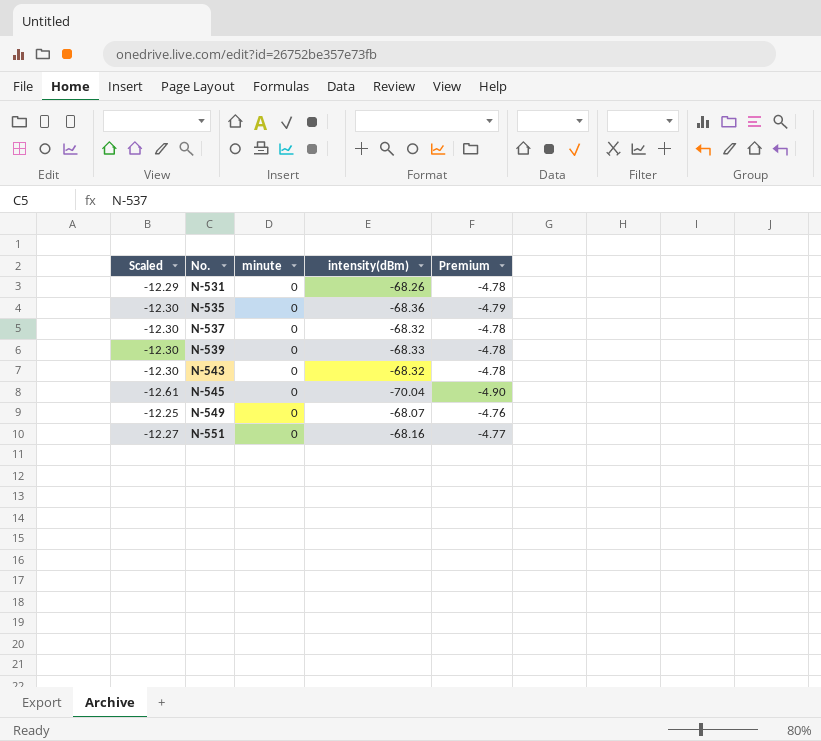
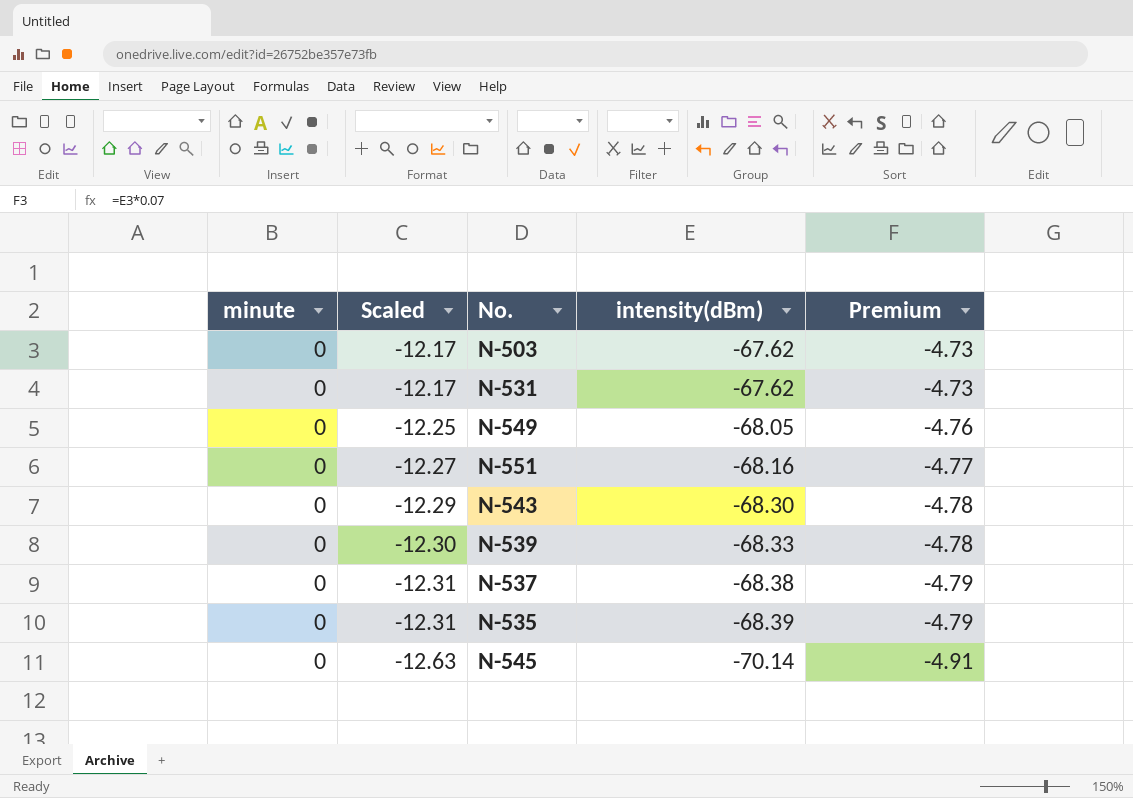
row order: No. ascending -> Scaled descending
column minute | position: 3 -> 1
row N-503: none -> 0 | -12.17 | -67.62 | -4.73
N-531 | Scaled: -12.29 -> -12.17
N-531 | intensity(dBm): -68.26 -> -67.62
N-531 | Premium: -4.78 -> -4.73
N-549 | intensity(dBm): -68.07 -> -68.05
N-543 | Scaled: -12.30 -> -12.29
N-543 | intensity(dBm): -68.32 -> -68.30
N-537 | Scaled: -12.30 -> -12.31
N-537 | intensity(dBm): -68.32 -> -68.38
N-537 | Premium: -4.78 -> -4.79
N-535 | Scaled: -12.30 -> -12.31
N-535 | intensity(dBm): -68.36 -> -68.39
N-545 | Scaled: -12.61 -> -12.63
N-545 | intensity(dBm): -70.04 -> -70.14
N-545 | Premium: -4.90 -> -4.91

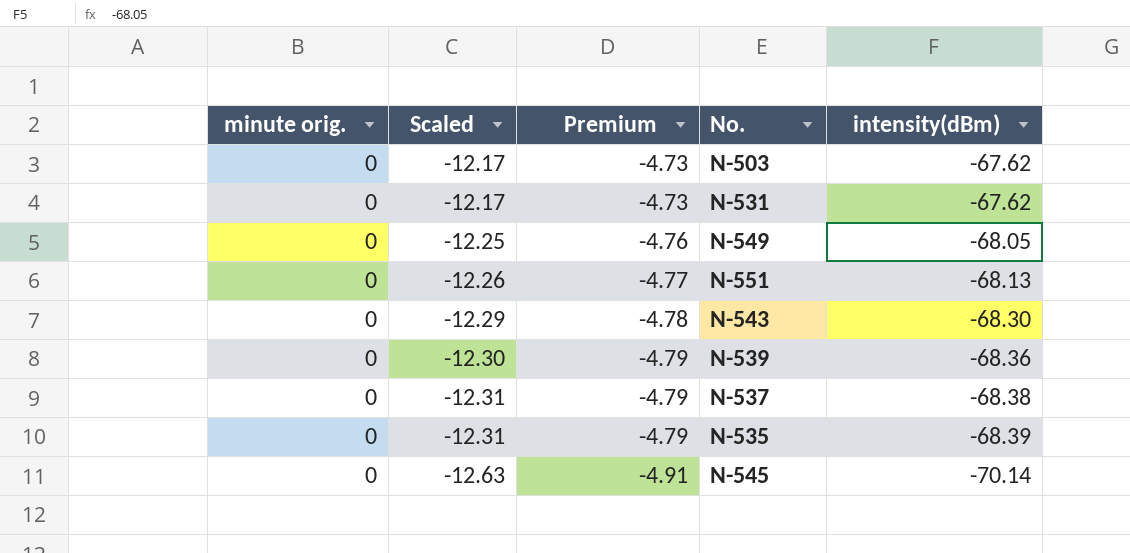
column name: minute -> minute orig.
column Premium | position: 5 -> 3
N-551 | Scaled: -12.27 -> -12.26
N-551 | intensity(dBm): -68.16 -> -68.13
N-539 | Premium: -4.78 -> -4.79
N-539 | intensity(dBm): -68.33 -> -68.36

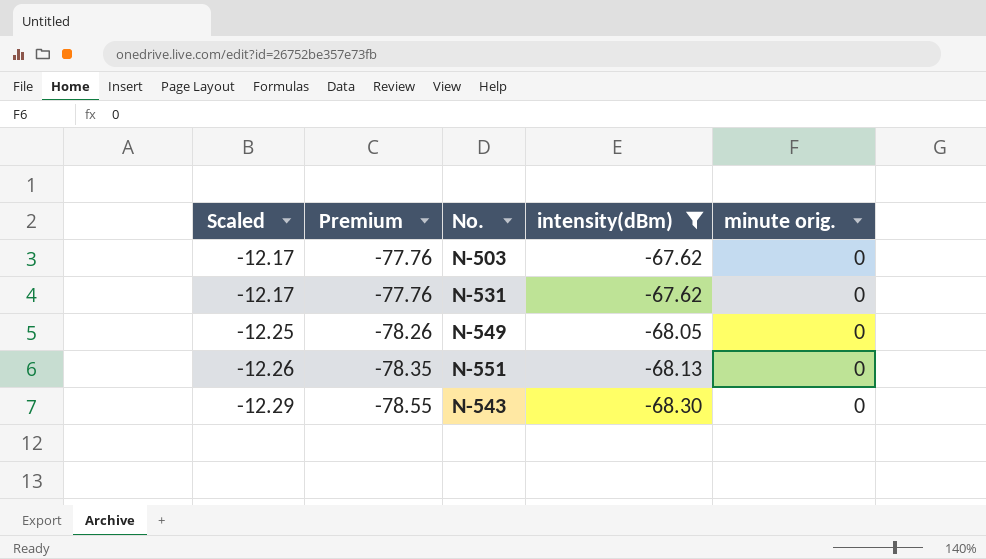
filter: none -> intensity(dBm) >= -68.30
column Premium | formula: [intensity(dBm)] * 0.07 -> [intensity(dBm)] * 1.15
column minute orig. | position: 1 -> 5

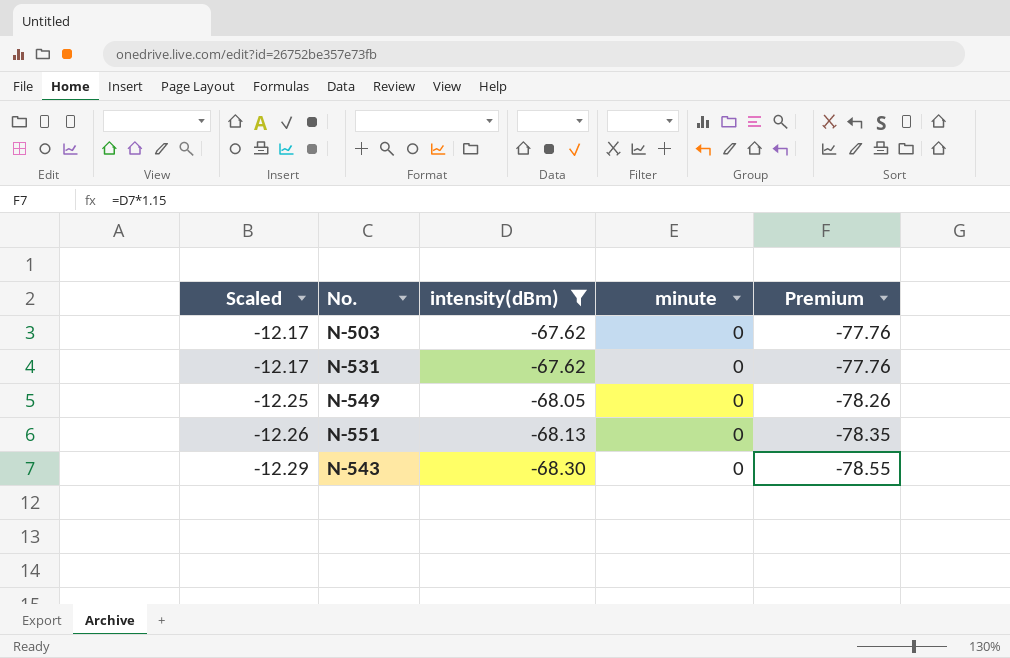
column name: minute orig. -> minute
column Premium | position: 2 -> 5

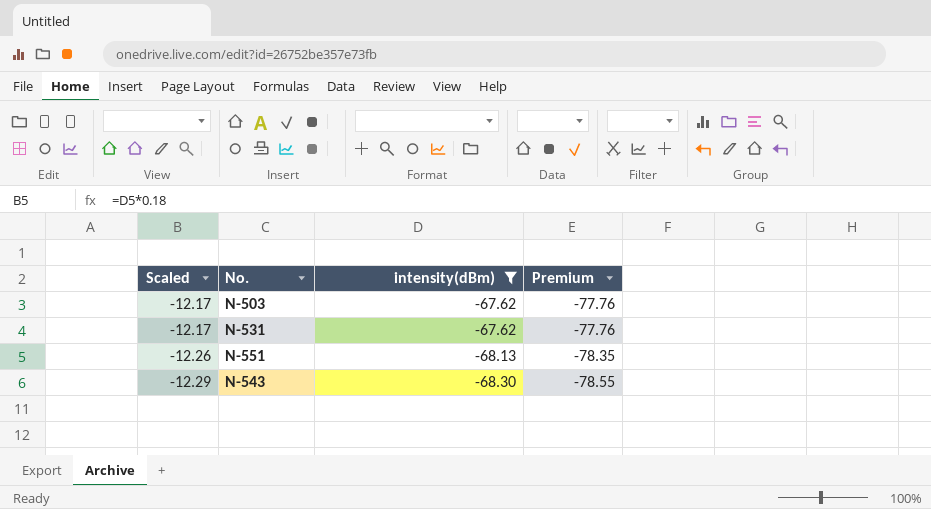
column minute | position: 4 -> none
row N-549: -12.25 | -68.05 | 0 | -78.26 -> none

